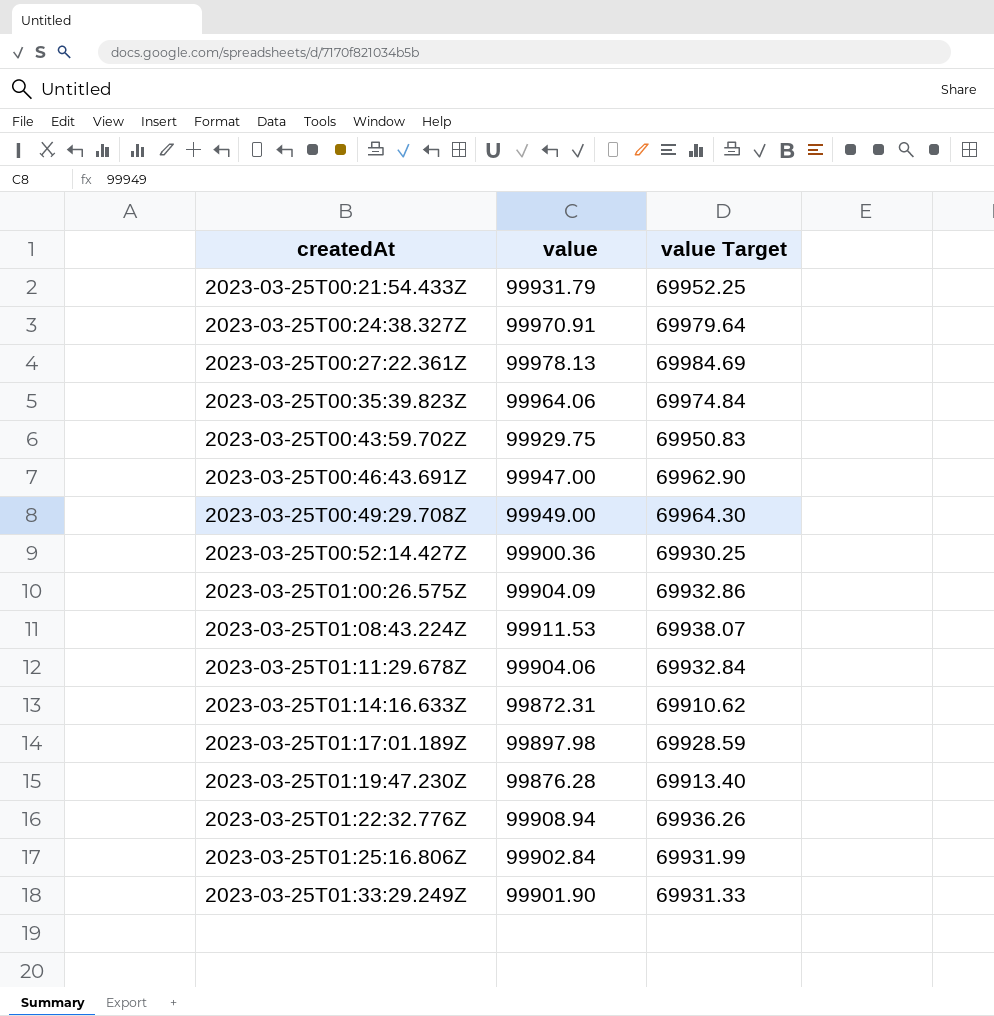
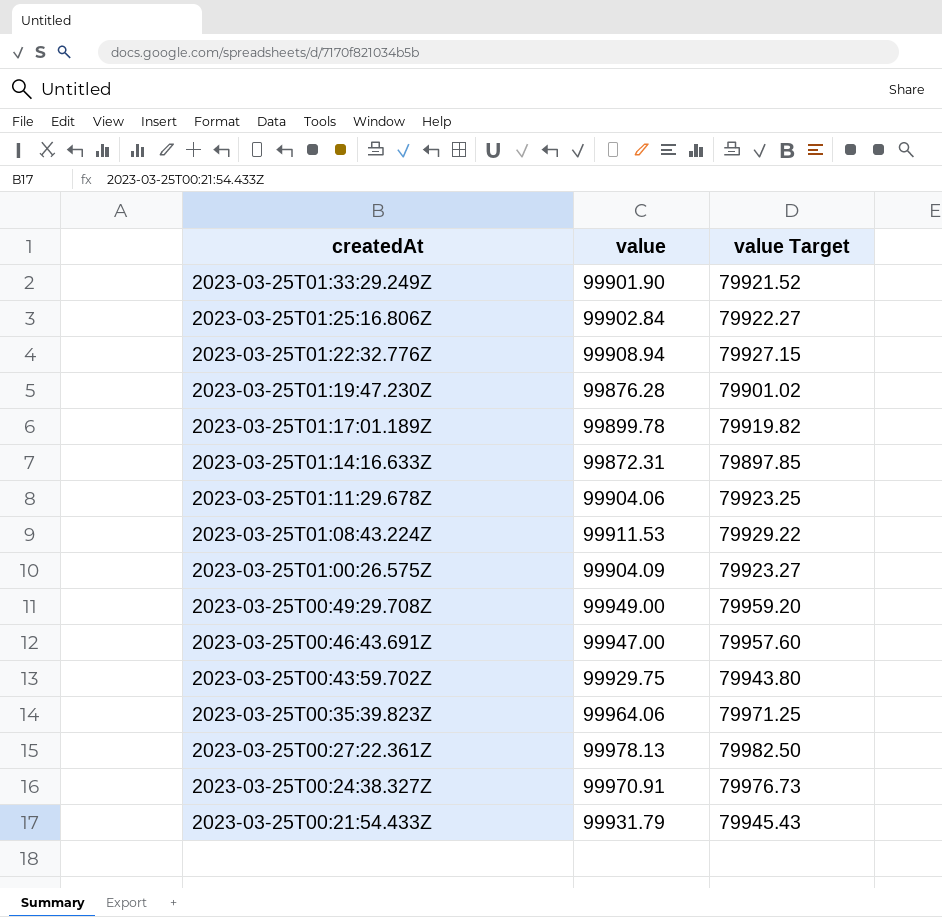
row order: createdAt ascending -> createdAt descending
column value Target | formula: [value] * 0.7 -> [value] * 0.8
row 2023-03-25T00:52:14.427Z: 99900.36 | 69930.25 -> none
2023-03-25T01:17:01.189Z | value: 99897.98 -> 99899.78

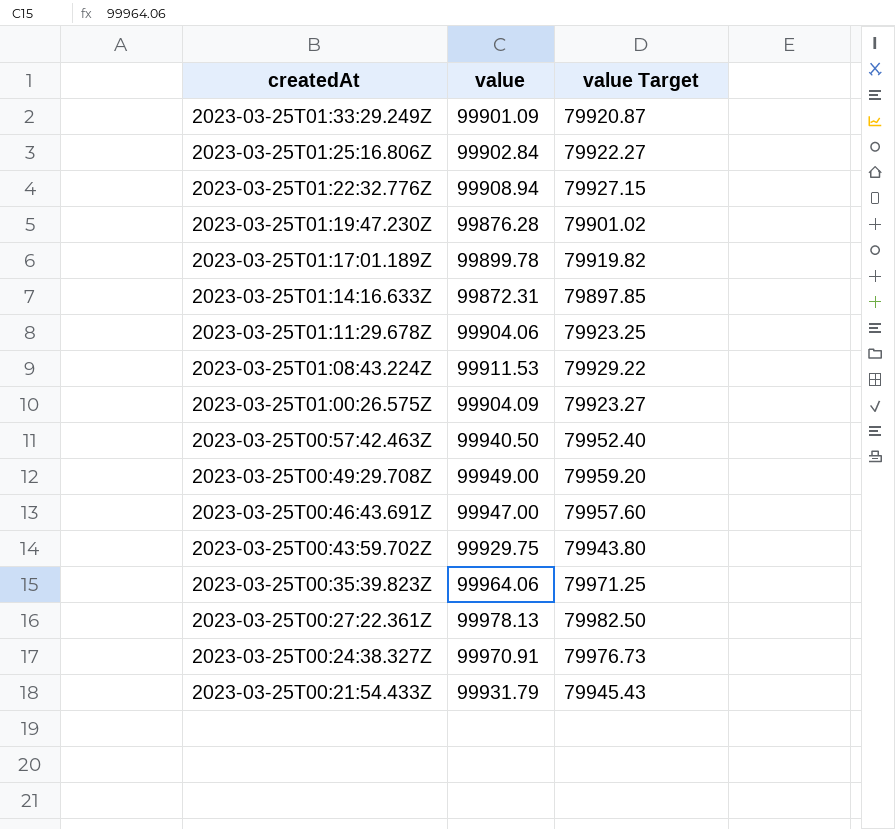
2023-03-25T01:33:29.249Z | value: 99901.90 -> 99901.09
2023-03-25T01:33:29.249Z | value Target: 79921.52 -> 79920.87
row 2023-03-25T00:57:42.463Z: none -> 99940.50 | 79952.40

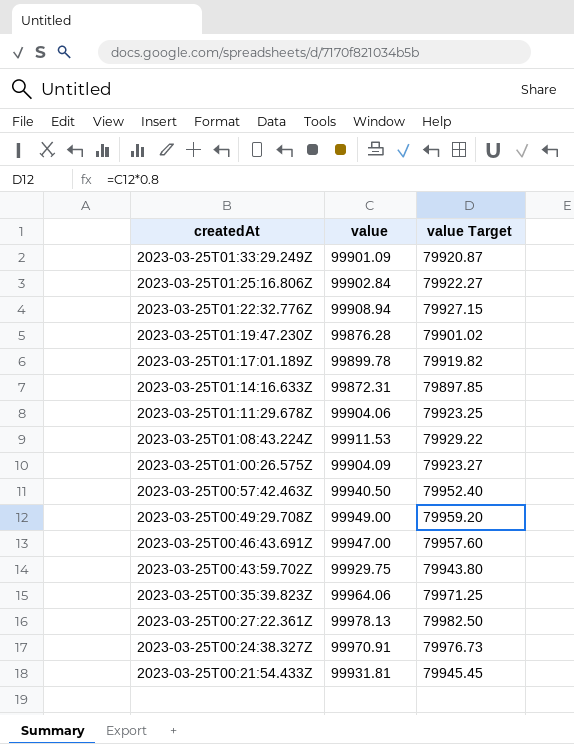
2023-03-25T00:21:54.433Z | value: 99931.79 -> 99931.81
2023-03-25T00:21:54.433Z | value Target: 79945.43 -> 79945.45

